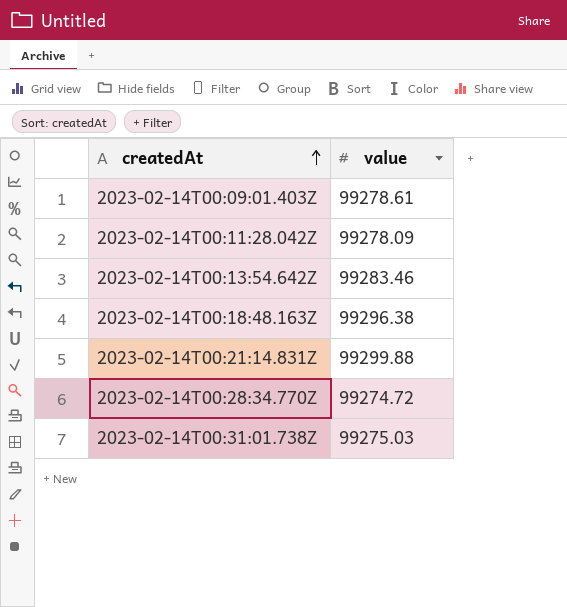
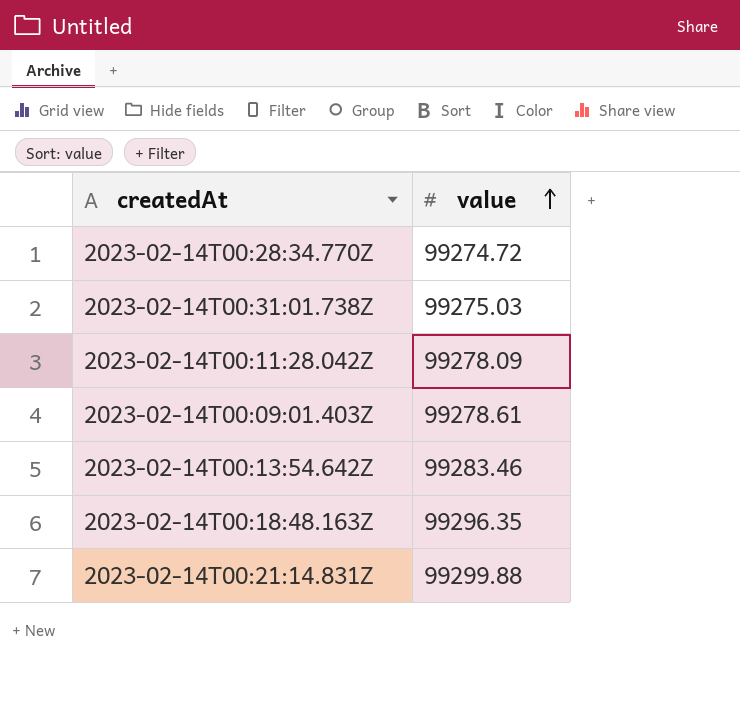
row order: createdAt ascending -> value ascending
2023-02-14T00:18:48.163Z | value: 99296.38 -> 99296.35

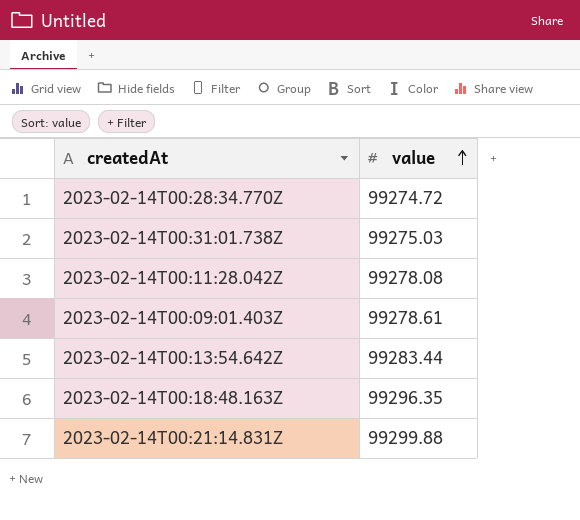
2023-02-14T00:11:28.042Z | value: 99278.09 -> 99278.08
2023-02-14T00:13:54.642Z | value: 99283.46 -> 99283.44

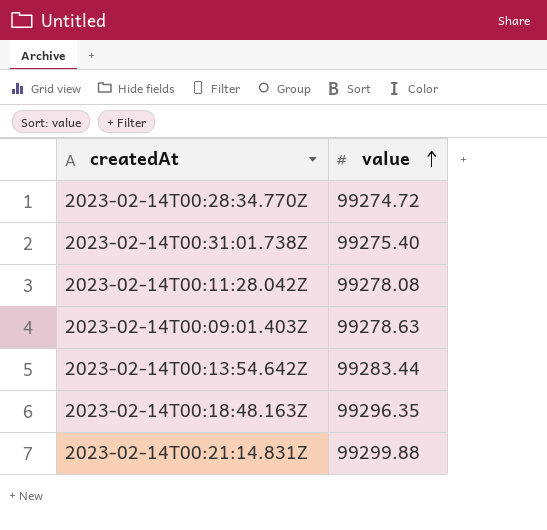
2023-02-14T00:31:01.738Z | value: 99275.03 -> 99275.40
2023-02-14T00:09:01.403Z | value: 99278.61 -> 99278.63

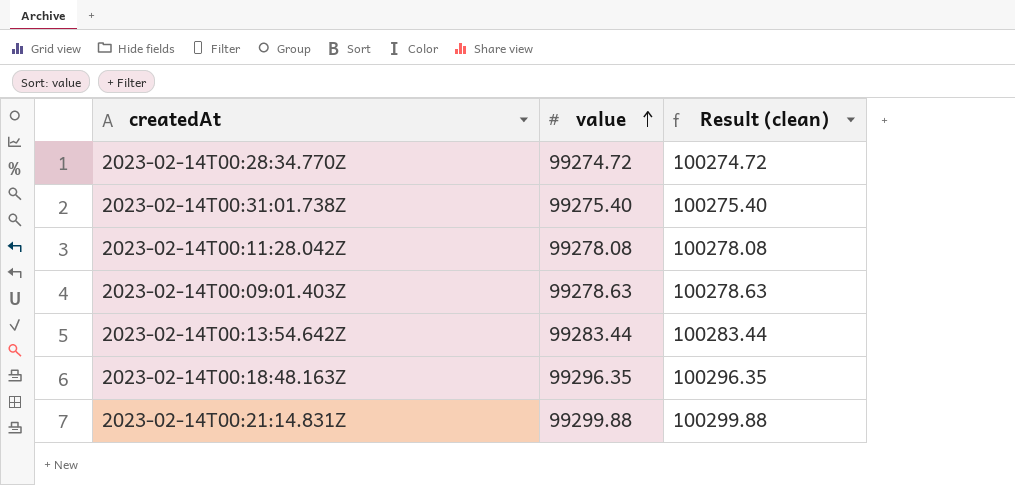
column Result (clean) | formula: none -> [value] + 1000

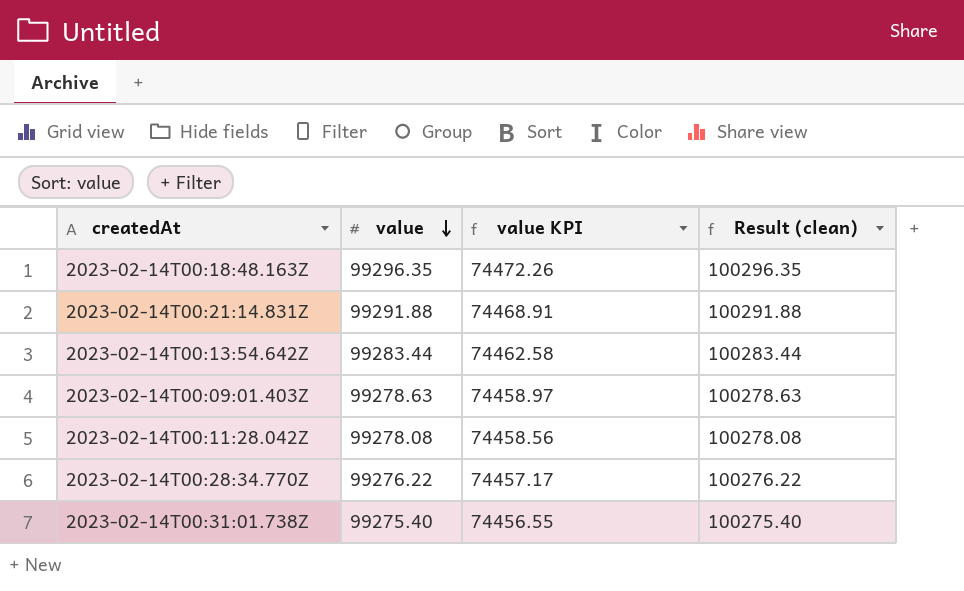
row order: value ascending -> value descending
column value KPI | formula: none -> [value] * 0.75
2023-02-14T00:21:14.831Z | value: 99299.88 -> 99291.88
2023-02-14T00:21:14.831Z | Result (clean): 100299.88 -> 100291.88
2023-02-14T00:28:34.770Z | value: 99274.72 -> 99276.22
2023-02-14T00:28:34.770Z | Result (clean): 100274.72 -> 100276.22

